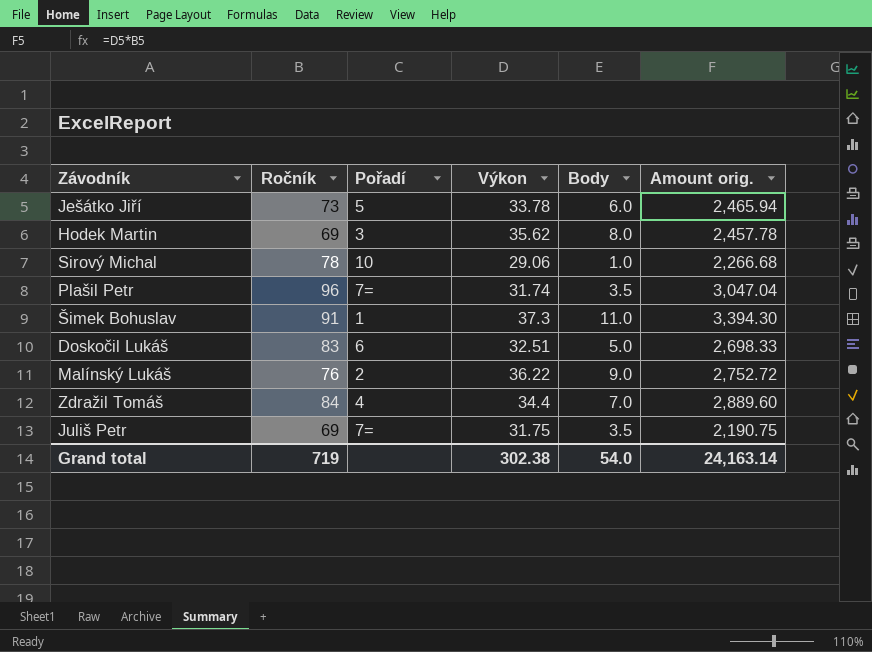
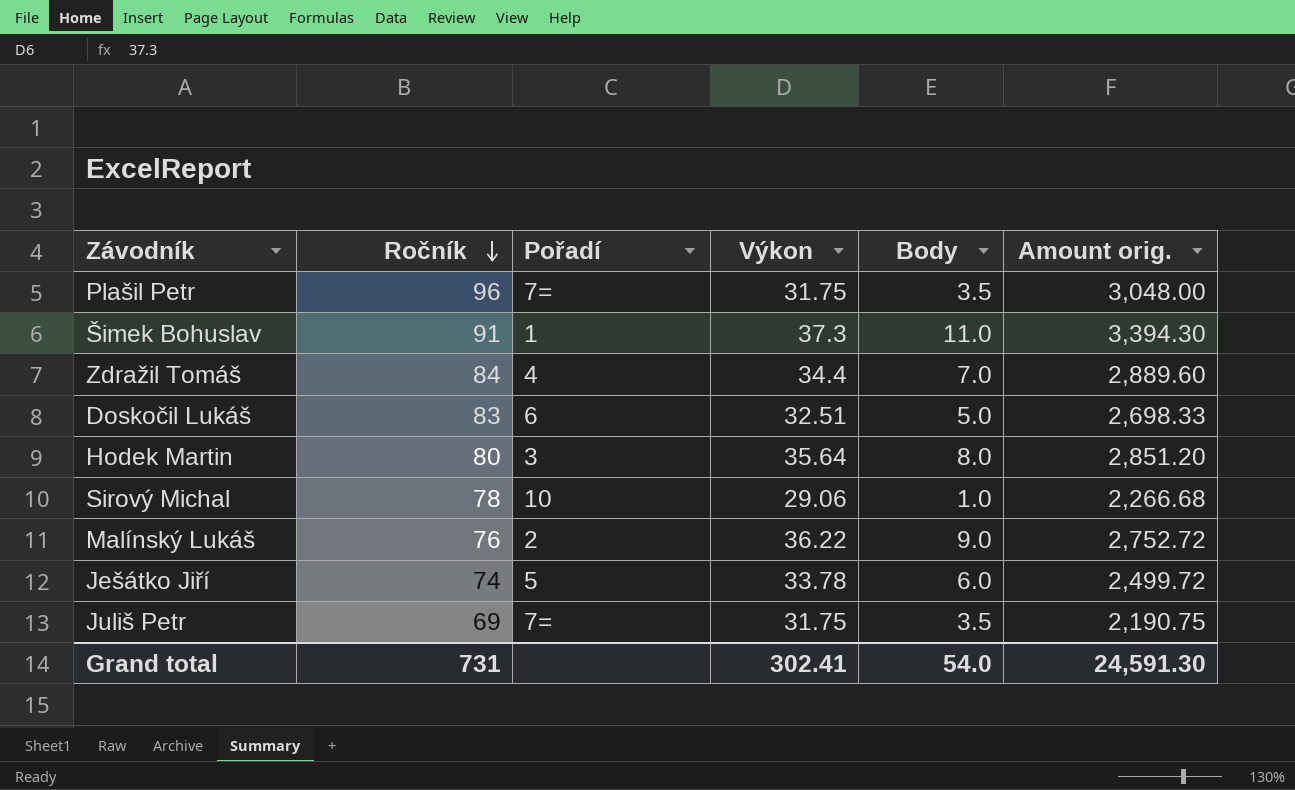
row order: none -> Ročník descending
Plašil Petr | Výkon: 31.74 -> 31.75
Plašil Petr | Amount orig.: 3,047.04 -> 3,048.00
Hodek Martin | Ročník: 69 -> 80
Hodek Martin | Výkon: 35.62 -> 35.64
Hodek Martin | Amount orig.: 2,457.78 -> 2,851.20
Ješátko Jiří | Ročník: 73 -> 74
Ješátko Jiří | Amount orig.: 2,465.94 -> 2,499.72
Grand total | Ročník: 719 -> 731
Grand total | Výkon: 302.38 -> 302.41
Grand total | Amount orig.: 24,163.14 -> 24,591.30

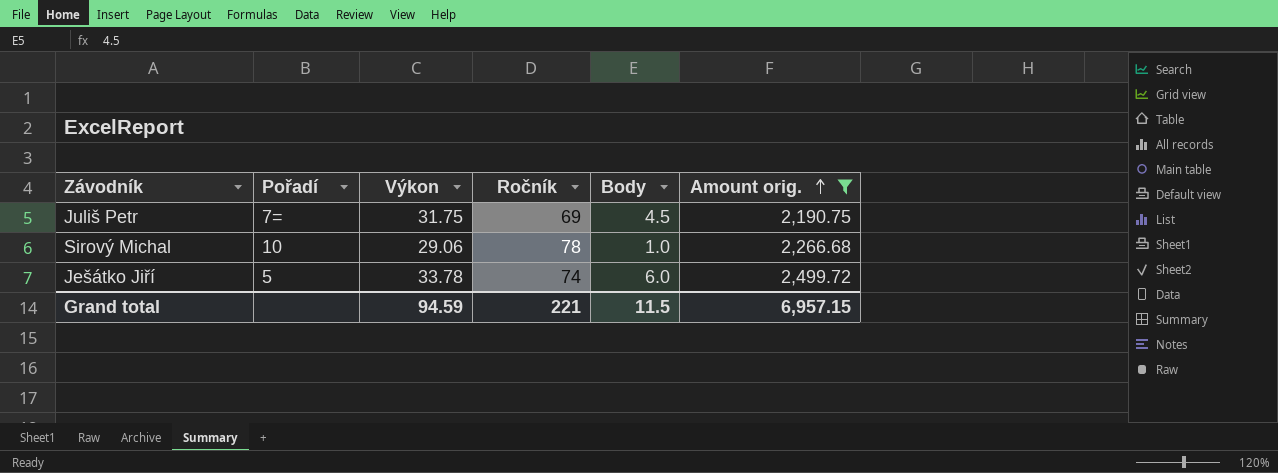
filter: none -> Amount orig. <= 2,499.72
row order: Ročník descending -> Amount orig. ascending
column Ročník | position: 2 -> 4
Juliš Petr | Body: 3.5 -> 4.5
Grand total | Výkon: 302.41 -> 94.59
Grand total | Ročník: 731 -> 221
Grand total | Body: 54.0 -> 11.5
Grand total | Amount orig.: 24,591.30 -> 6,957.15

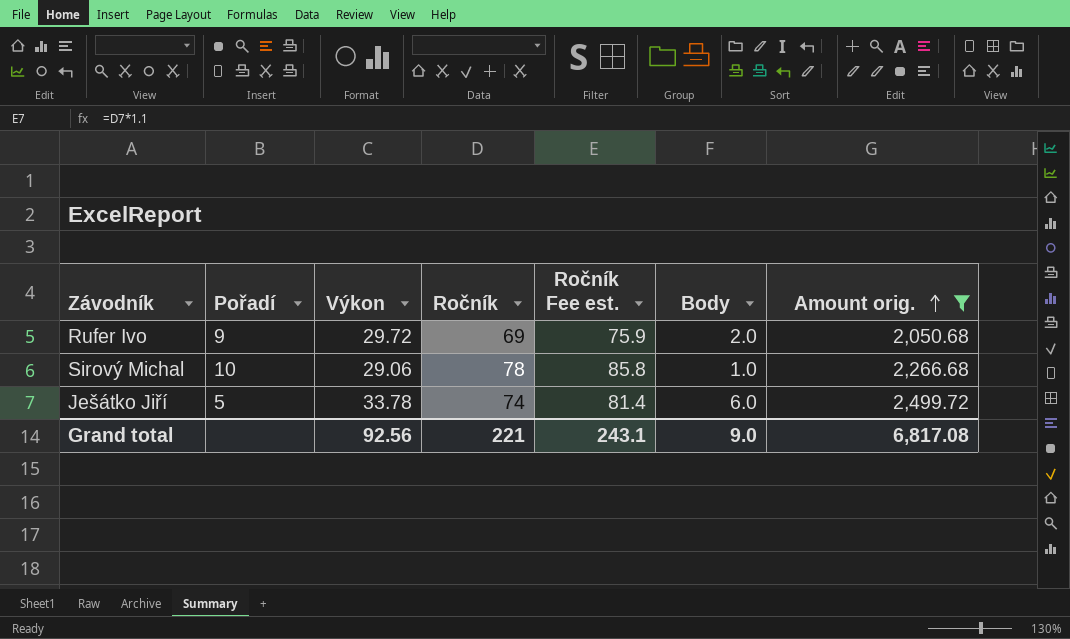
column Ročník Fee est. | formula: none -> [Ročník] * 1.1
row Juliš Petr: 7= | 31.75 | 69 | 4.5 | 2,190.75 -> none
row Rufer Ivo: none -> 9 | 29.72 | 69 | 75.9 | 2.0 | 2,050.68
Grand total | Výkon: 94.59 -> 92.56
Grand total | Body: 11.5 -> 9.0
Grand total | Amount orig.: 6,957.15 -> 6,817.08

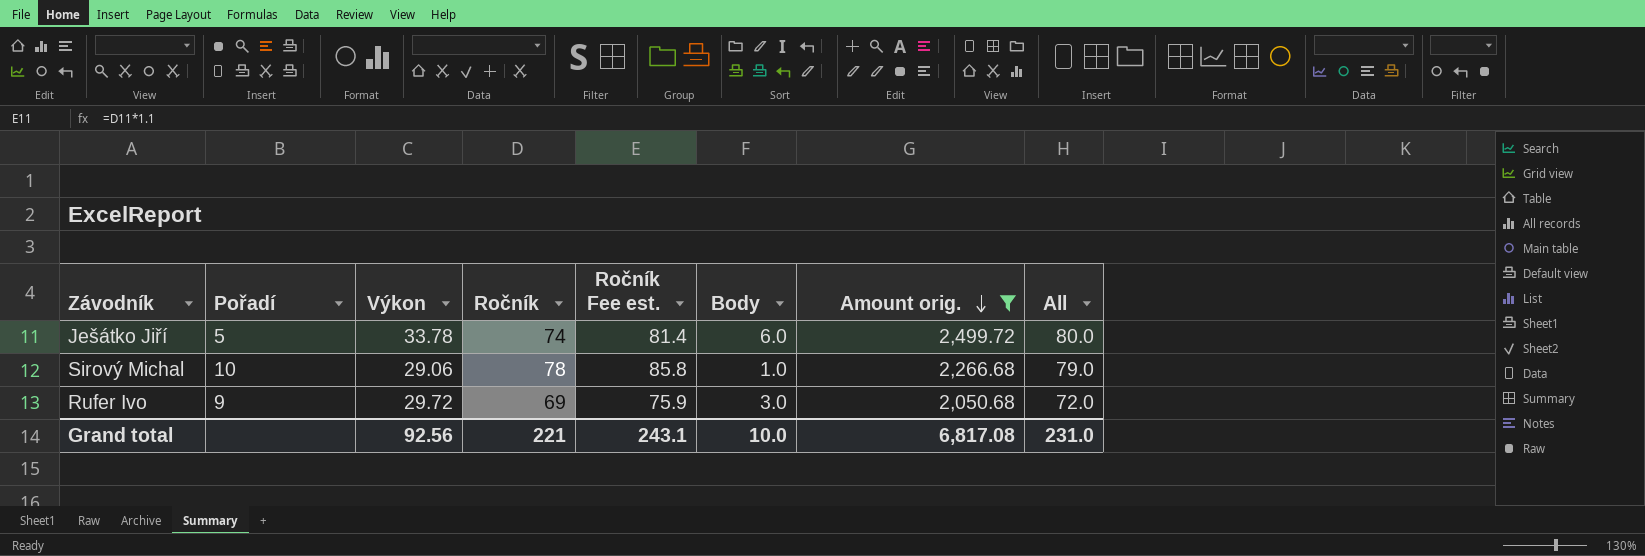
row order: Amount orig. ascending -> Amount orig. descending
column All | formula: none -> [Ročník] + [Body]
Rufer Ivo | Body: 2.0 -> 3.0
Grand total | Body: 9.0 -> 10.0

